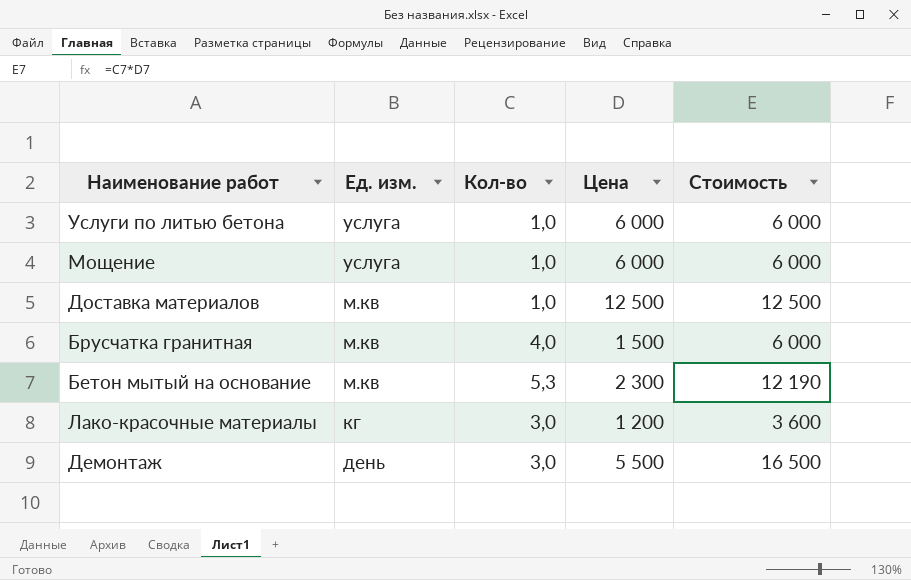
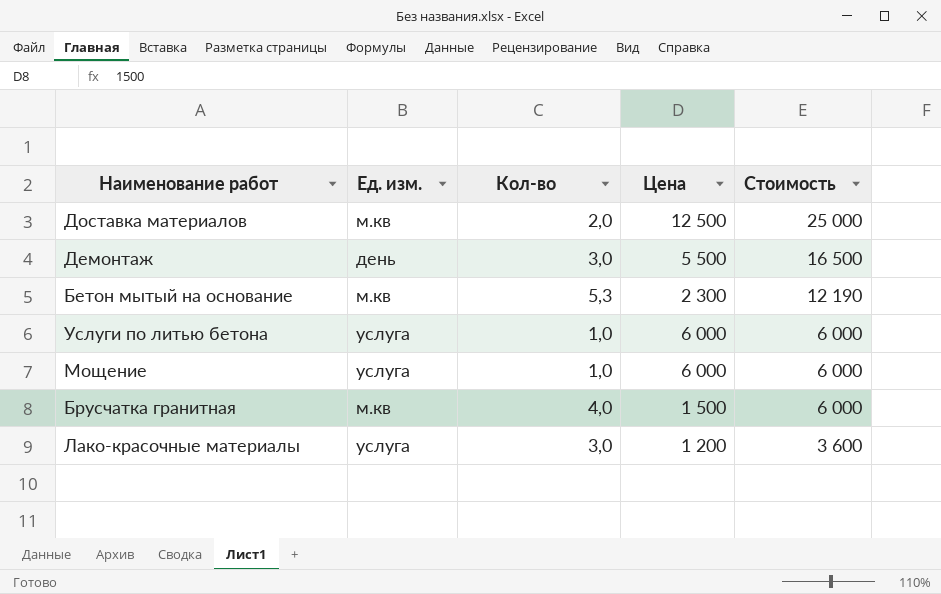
row order: Ед. изм. descending -> Стоимость descending
Доставка материалов | Кол-во: 1,0 -> 2,0
Доставка материалов | Стоимость: 12 500 -> 25 000
Лако-красочные материалы | Ед. изм.: кг -> услуга

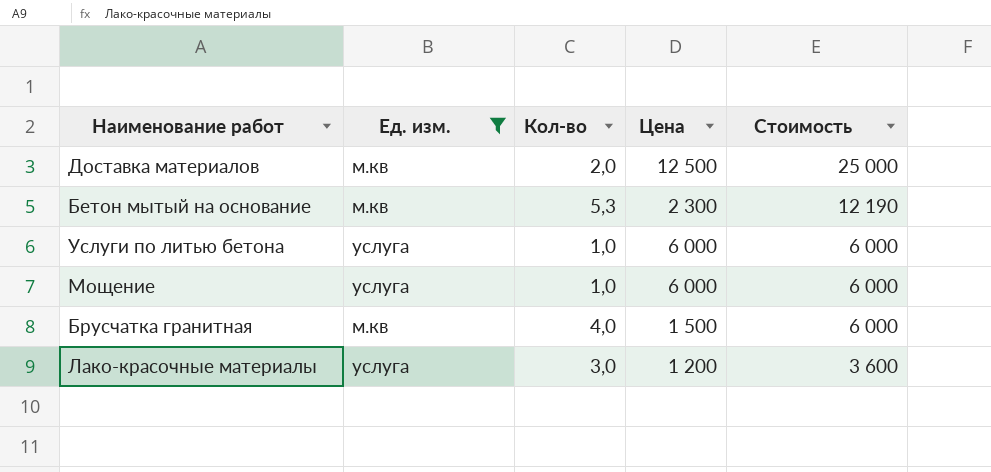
filter: none -> Ед. изм. != день

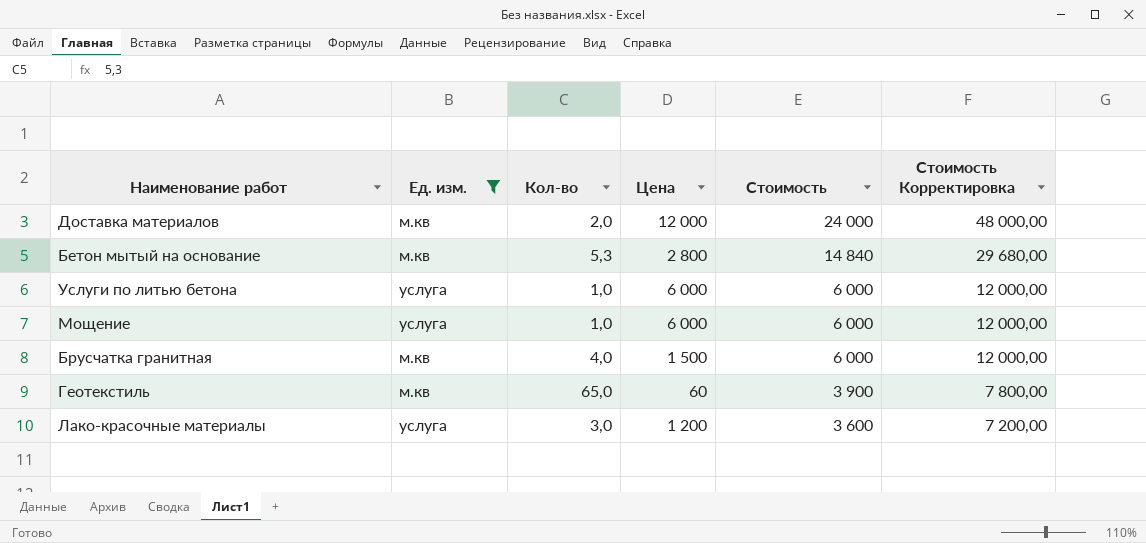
column Стоимость Корректировка | formula: none -> [Стоимость] * 2
Доставка материалов | Цена: 12 500 -> 12 000
Доставка материалов | Стоимость: 25 000 -> 24 000
Бетон мытый на основание | Цена: 2 300 -> 2 800
Бетон мытый на основание | Стоимость: 12 190 -> 14 840
row Геотекстиль: none -> м.кв | 65,0 | 60 | 3 900 | 7 800,00

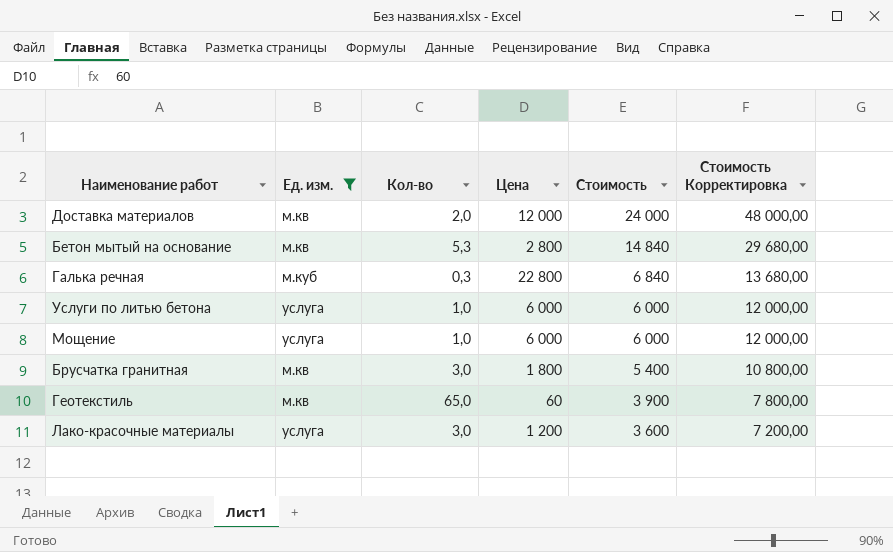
row Галька речная: none -> м.куб | 0,3 | 22 800 | 6 840 | 13 680,00
Брусчатка гранитная | Кол-во: 4,0 -> 3,0
Брусчатка гранитная | Цена: 1 500 -> 1 800
Брусчатка гранитная | Стоимость: 6 000 -> 5 400
Брусчатка гранитная | Стоимость Корректировка: 12 000,00 -> 10 800,00

